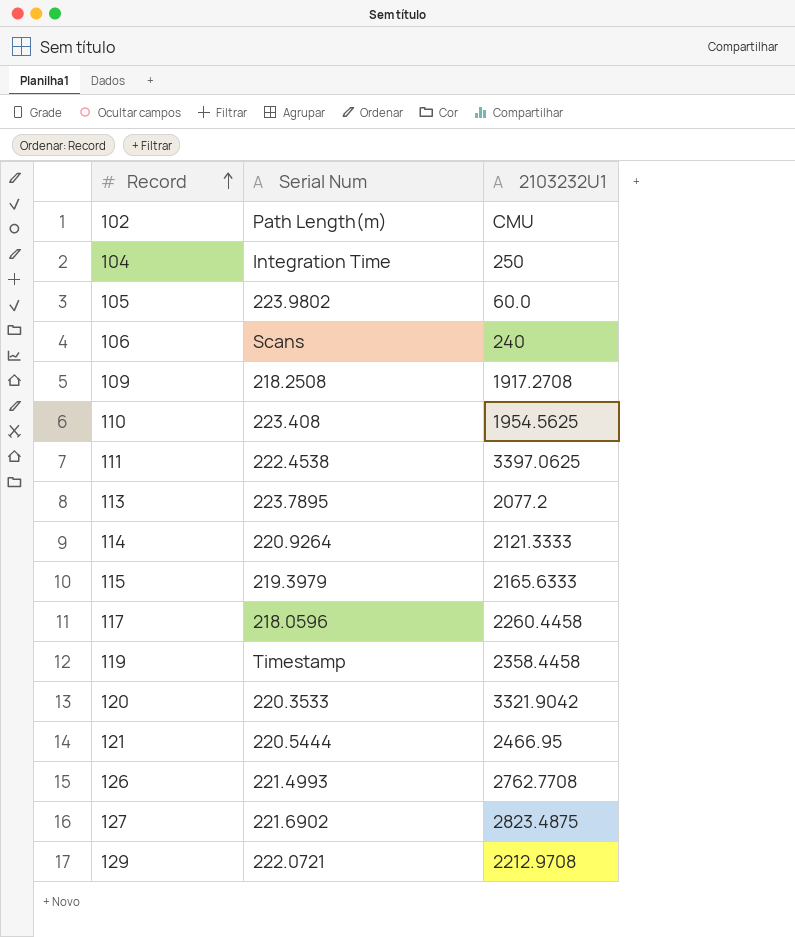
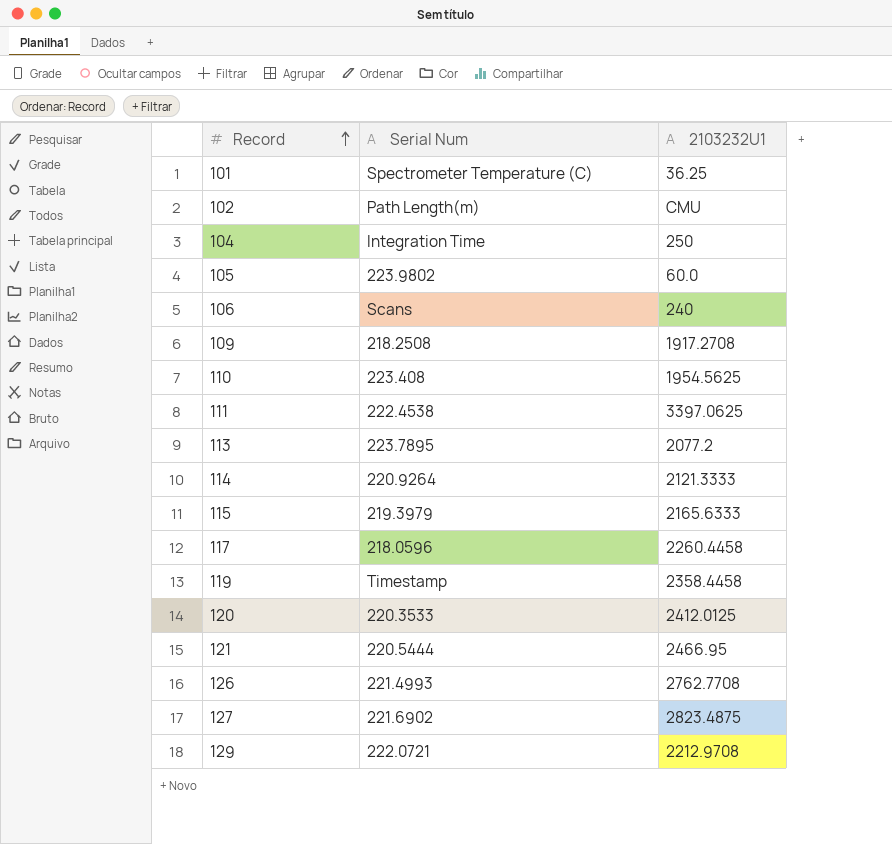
row 101: none -> Spectrometer Temperature (C) | 36.25
120 | 2103232U1: 3321.9042 -> 2412.0125

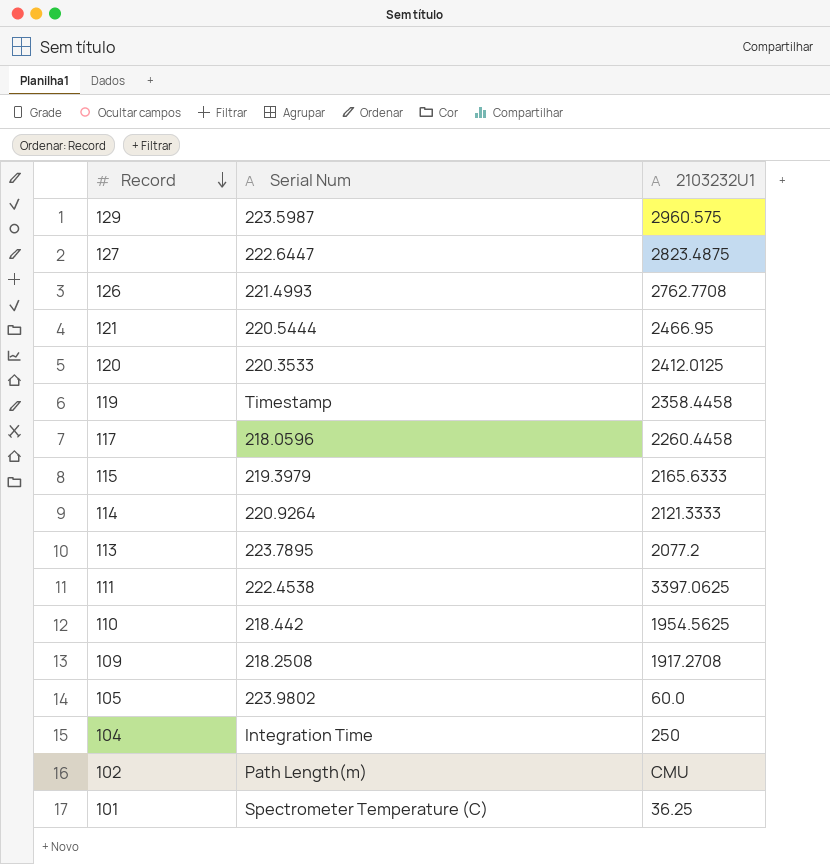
row order: Record ascending -> Record descending
row 106: Scans | 240 -> none
129 | Serial Num: 222.0721 -> 223.5987
129 | 2103232U1: 2212.9708 -> 2960.575
127 | Serial Num: 221.6902 -> 222.6447
110 | Serial Num: 223.408 -> 218.442

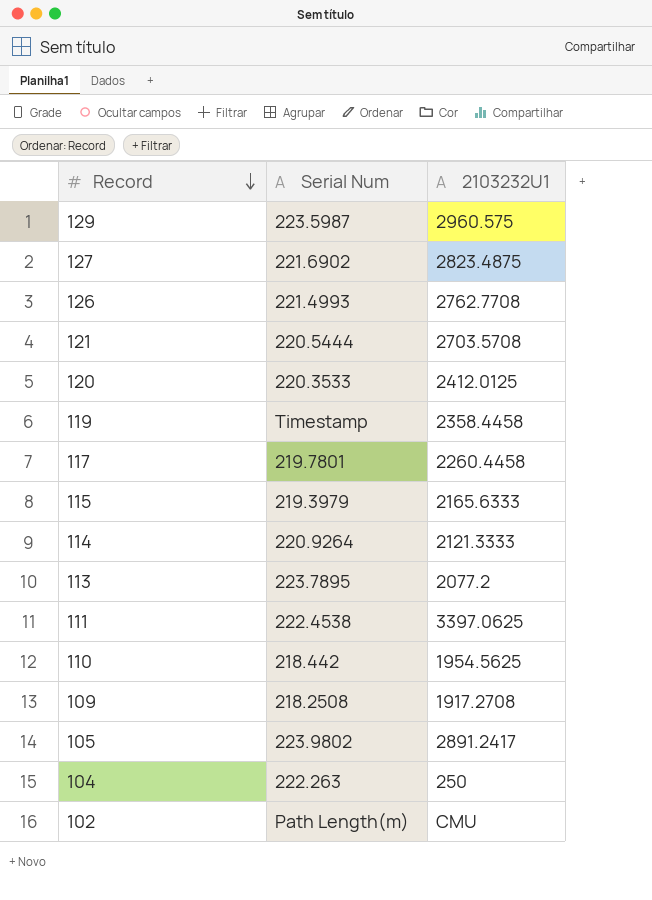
row 101: Spectrometer Temperature (C) | 36.25 -> none
127 | Serial Num: 222.6447 -> 221.6902
121 | 2103232U1: 2466.95 -> 2703.5708
117 | Serial Num: 218.0596 -> 219.7801
105 | 2103232U1: 60.0 -> 2891.2417
104 | Serial Num: Integration Time -> 222.263

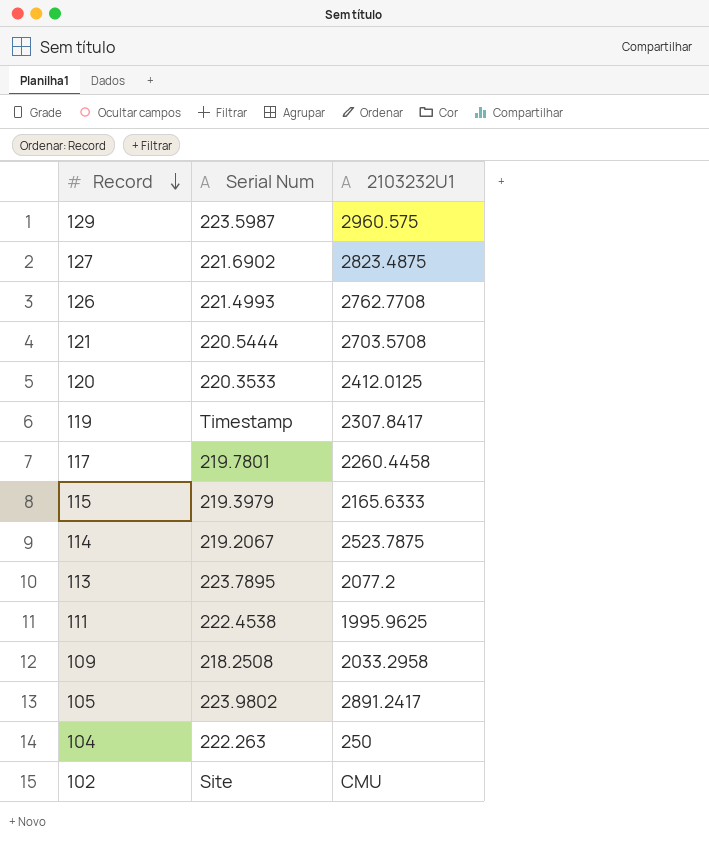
row 110: 218.442 | 1954.5625 -> none
119 | 2103232U1: 2358.4458 -> 2307.8417
114 | Serial Num: 220.9264 -> 219.2067
114 | 2103232U1: 2121.3333 -> 2523.7875
111 | 2103232U1: 3397.0625 -> 1995.9625
109 | 2103232U1: 1917.2708 -> 2033.2958
102 | Serial Num: Path Length(m) -> Site

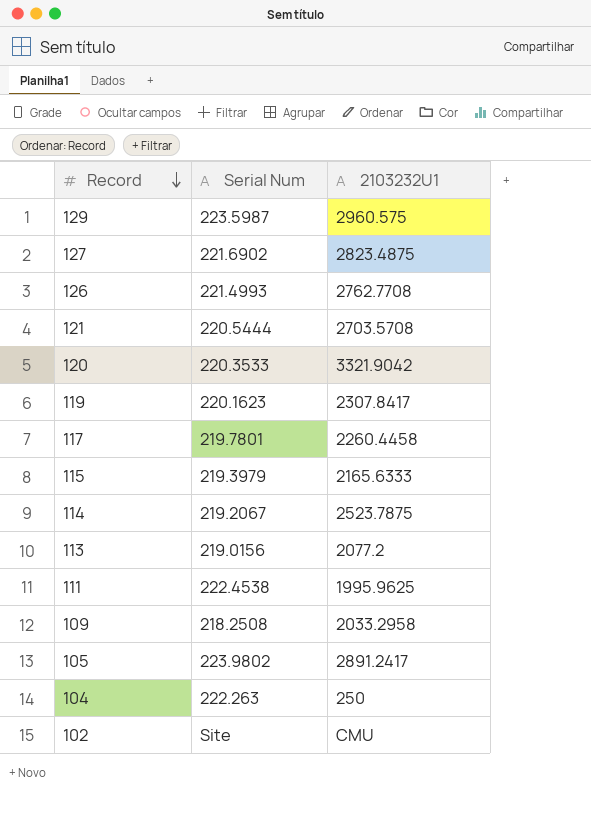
120 | 2103232U1: 2412.0125 -> 3321.9042
119 | Serial Num: Timestamp -> 220.1623
113 | Serial Num: 223.7895 -> 219.0156

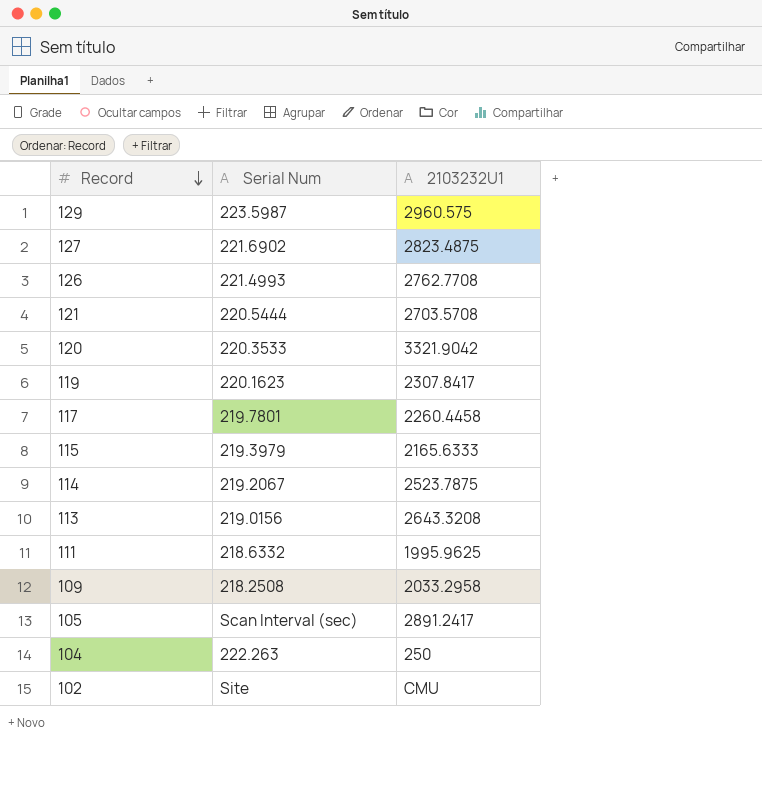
113 | 2103232U1: 2077.2 -> 2643.3208
111 | Serial Num: 222.4538 -> 218.6332
105 | Serial Num: 223.9802 -> Scan Interval (sec)

